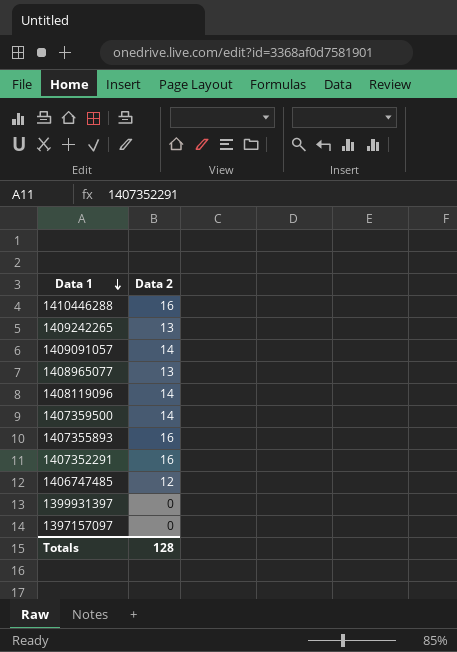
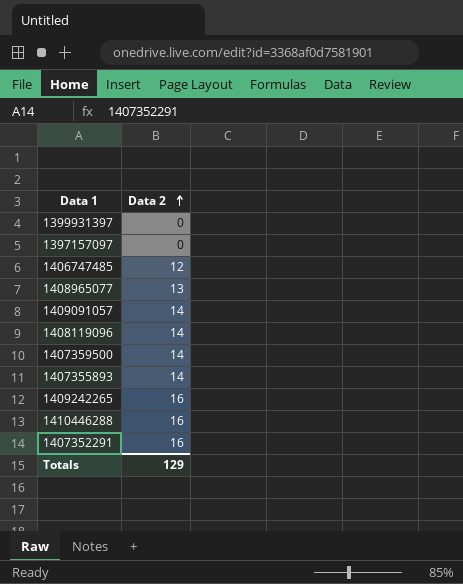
row order: Data 1 descending -> Data 2 ascending
1407355893 | Data 2: 16 -> 14
1409242265 | Data 2: 13 -> 16
Totals | Data 2: 128 -> 129

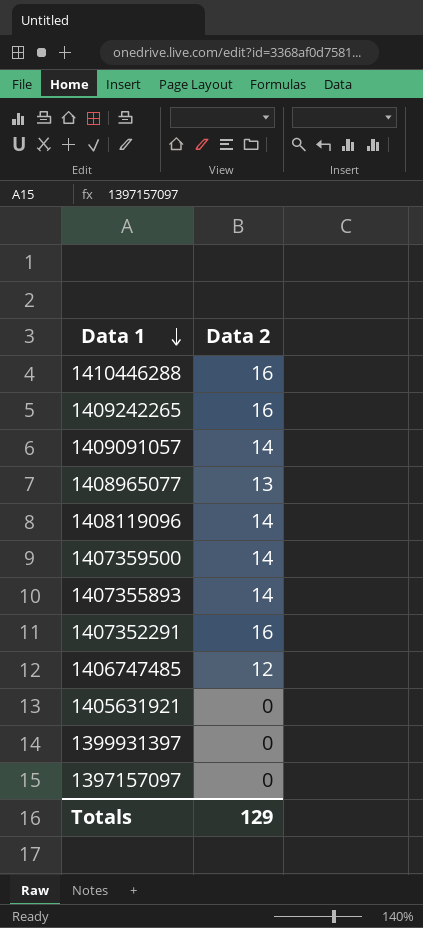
row order: Data 2 ascending -> Data 1 descending
row 1405631921: none -> 0

